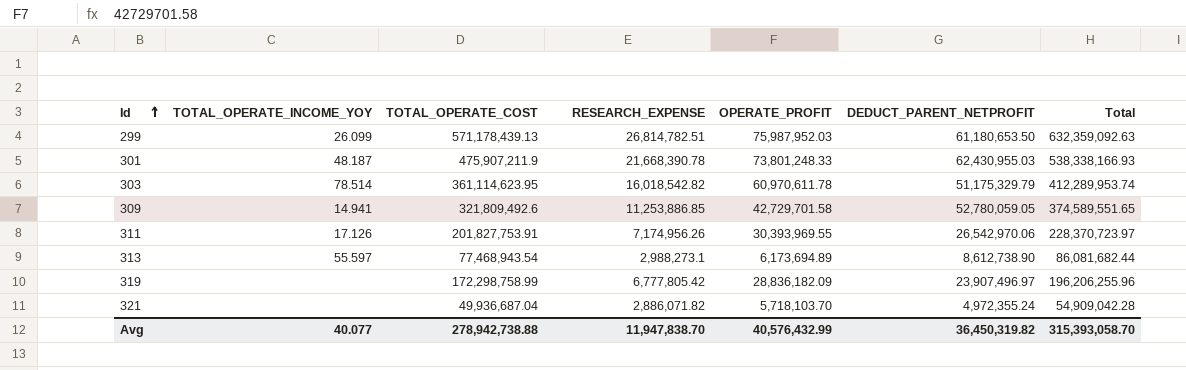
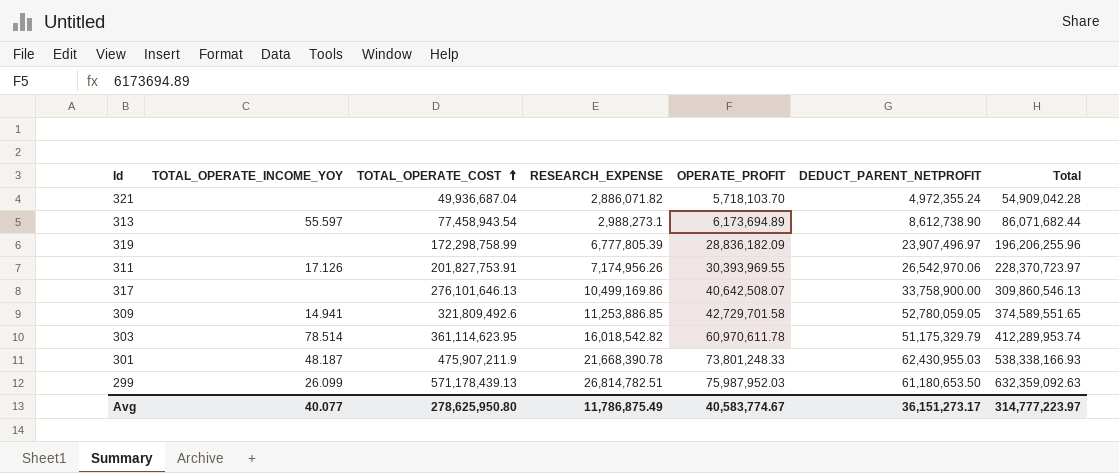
row order: Id ascending -> TOTAL_OPERATE_COST ascending
313 | TOTAL_OPERATE_COST: 77,468,943.54 -> 77,458,943.54
313 | Total: 86,081,682.44 -> 86,071,682.44
319 | RESEARCH_EXPENSE: 6,777,805.42 -> 6,777,805.39
row 317: none -> none | 276,101,646.13 | 10,499,169.86 | 40,642,508.07 | 33,758,900.00 | 309,860,546.13
Avg | TOTAL_OPERATE_COST: 278,942,738.88 -> 278,625,950.80
Avg | RESEARCH_EXPENSE: 11,947,838.70 -> 11,786,875.49
Avg | OPERATE_PROFIT: 40,576,432.99 -> 40,583,774.67
Avg | DEDUCT_PARENT_NETPROFIT: 36,450,319.82 -> 36,151,273.17
Avg | Total: 315,393,058.70 -> 314,777,223.97

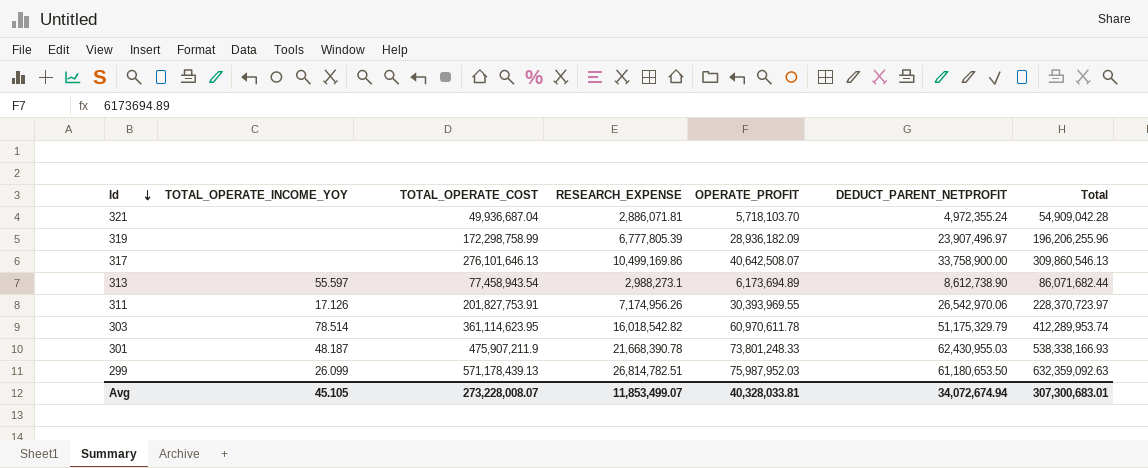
row order: TOTAL_OPERATE_COST ascending -> Id descending
row 309: 14.941 | 321,809,492.6 | 11,253,886.85 | 42,729,701.58 | 52,780,059.05 | 374,589,551.65 -> none
321 | RESEARCH_EXPENSE: 2,886,071.82 -> 2,886,071.81
319 | OPERATE_PROFIT: 28,836,182.09 -> 28,936,182.09
Avg | TOTAL_OPERATE_INCOME_YOY: 40.077 -> 45.105
Avg | TOTAL_OPERATE_COST: 278,625,950.80 -> 273,228,008.07
Avg | RESEARCH_EXPENSE: 11,786,875.49 -> 11,853,499.07
Avg | OPERATE_PROFIT: 40,583,774.67 -> 40,328,033.81
Avg | DEDUCT_PARENT_NETPROFIT: 36,151,273.17 -> 34,072,674.94
Avg | Total: 314,777,223.97 -> 307,300,683.01

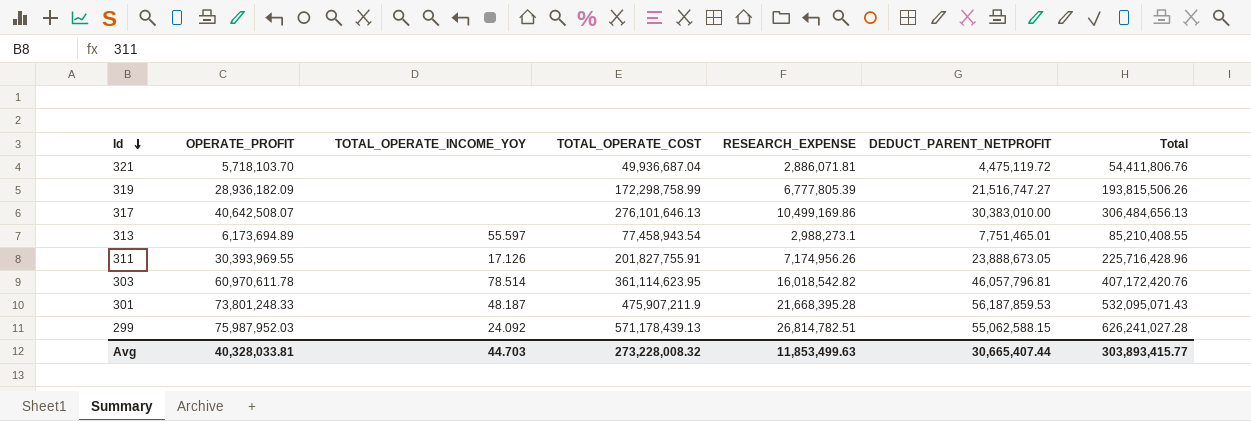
column OPERATE_PROFIT | position: 5 -> 2
321 | DEDUCT_PARENT_NETPROFIT: 4,972,355.24 -> 4,475,119.72
321 | Total: 54,909,042.28 -> 54,411,806.76
319 | DEDUCT_PARENT_NETPROFIT: 23,907,496.97 -> 21,516,747.27
319 | Total: 196,206,255.96 -> 193,815,506.26
317 | DEDUCT_PARENT_NETPROFIT: 33,758,900.00 -> 30,383,010.00
317 | Total: 309,860,546.13 -> 306,484,656.13
313 | DEDUCT_PARENT_NETPROFIT: 8,612,738.90 -> 7,751,465.01
313 | Total: 86,071,682.44 -> 85,210,408.55
311 | TOTAL_OPERATE_COST: 201,827,753.91 -> 201,827,755.91
311 | DEDUCT_PARENT_NETPROFIT: 26,542,970.06 -> 23,888,673.05
311 | Total: 228,370,723.97 -> 225,716,428.96
303 | DEDUCT_PARENT_NETPROFIT: 51,175,329.79 -> 46,057,796.81
303 | Total: 412,289,953.74 -> 407,172,420.76
301 | RESEARCH_EXPENSE: 21,668,390.78 -> 21,668,395.28
301 | DEDUCT_PARENT_NETPROFIT: 62,430,955.03 -> 56,187,859.53
301 | Total: 538,338,166.93 -> 532,095,071.43
299 | TOTAL_OPERATE_INCOME_YOY: 26.099 -> 24.092
299 | DEDUCT_PARENT_NETPROFIT: 61,180,653.50 -> 55,062,588.15
299 | Total: 632,359,092.63 -> 626,241,027.28
Avg | TOTAL_OPERATE_INCOME_YOY: 45.105 -> 44.703
Avg | TOTAL_OPERATE_COST: 273,228,008.07 -> 273,228,008.32
Avg | RESEARCH_EXPENSE: 11,853,499.07 -> 11,853,499.63
Avg | DEDUCT_PARENT_NETPROFIT: 34,072,674.94 -> 30,665,407.44
Avg | Total: 307,300,683.01 -> 303,893,415.77

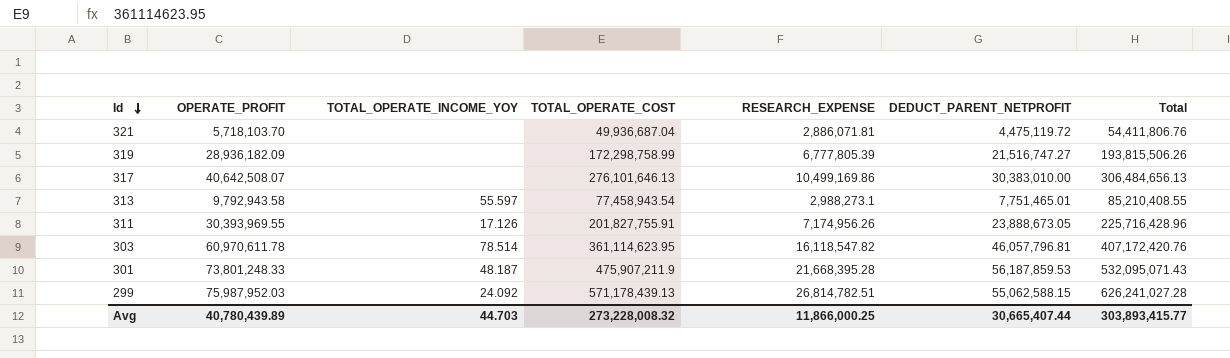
313 | OPERATE_PROFIT: 6,173,694.89 -> 9,792,943.58
303 | RESEARCH_EXPENSE: 16,018,542.82 -> 16,118,547.82
Avg | OPERATE_PROFIT: 40,328,033.81 -> 40,780,439.89
Avg | RESEARCH_EXPENSE: 11,853,499.63 -> 11,866,000.25

